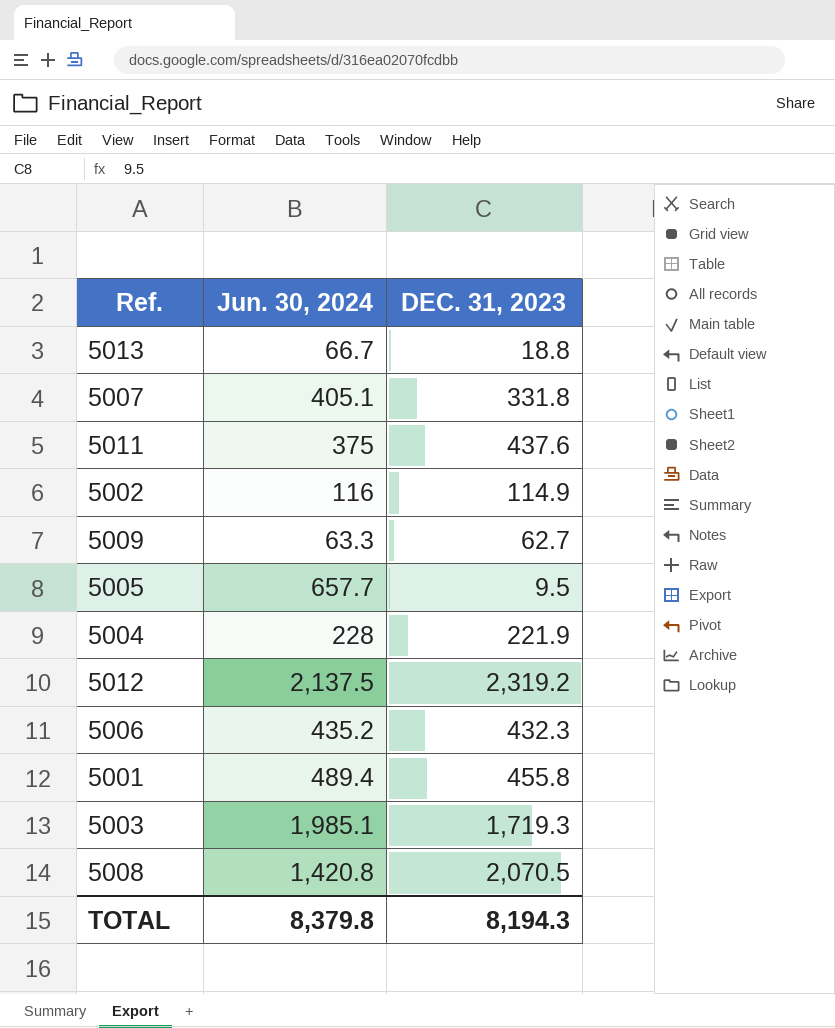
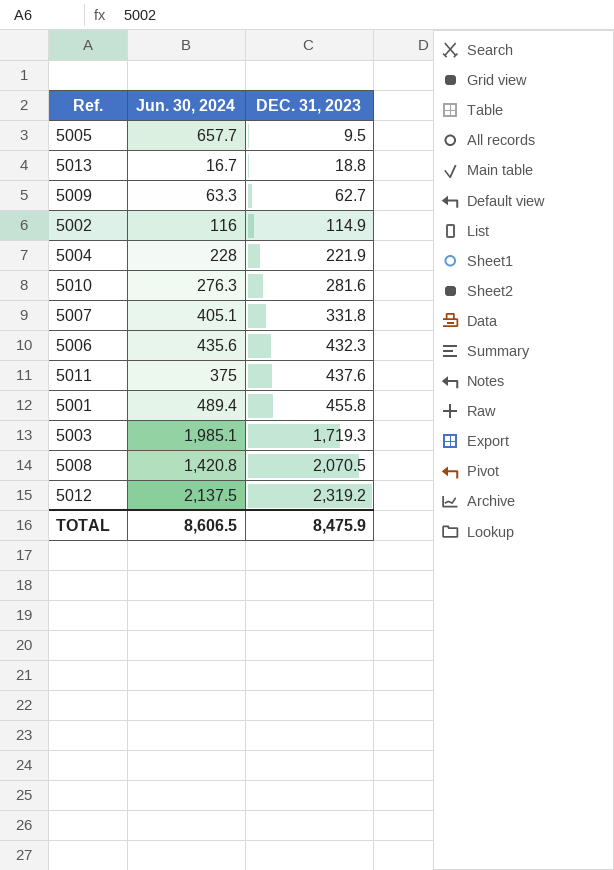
row order: none -> DEC. 31, 2023 ascending
5013 | Jun. 30, 2024: 66.7 -> 16.7
row 5010: none -> 276.3 | 281.6
5006 | Jun. 30, 2024: 435.2 -> 435.6
TOTAL | Jun. 30, 2024: 8,379.8 -> 8,606.5
TOTAL | DEC. 31, 2023: 8,194.3 -> 8,475.9

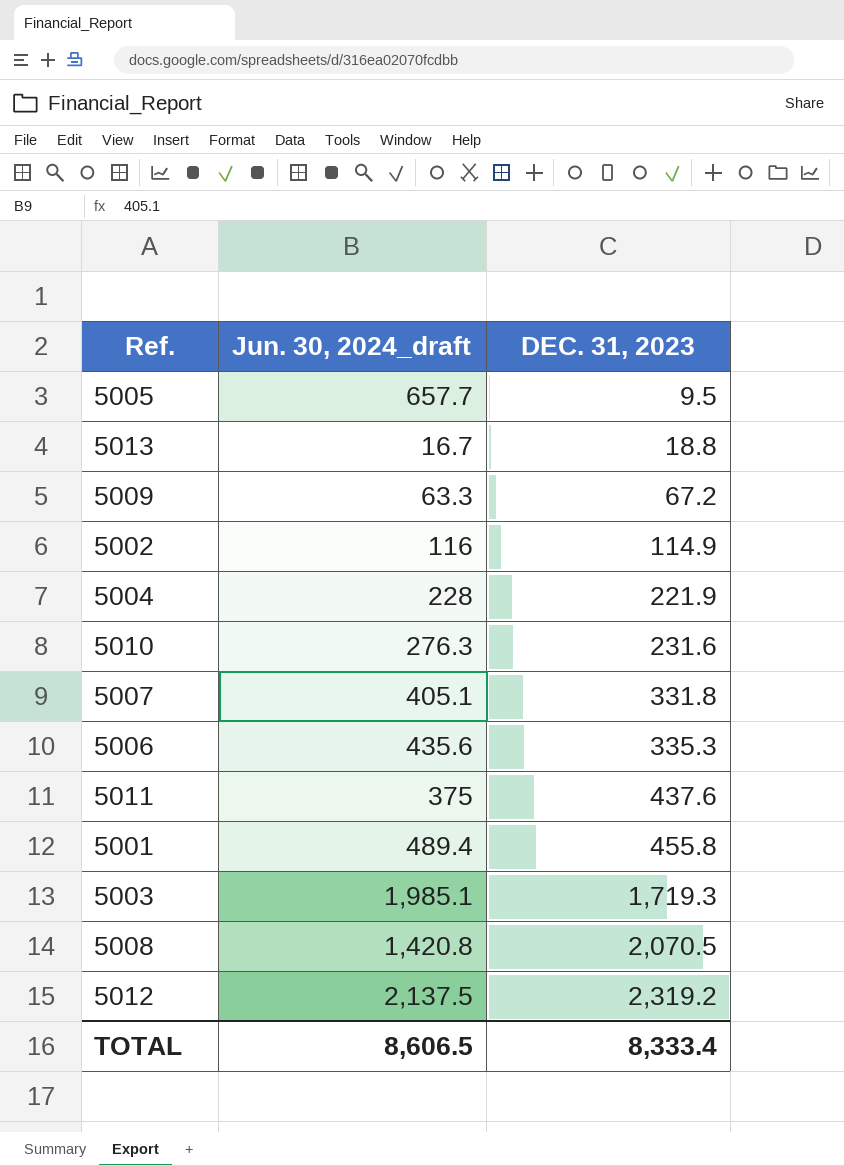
column name: Jun. 30, 2024 -> Jun. 30, 2024_draft
5009 | DEC. 31, 2023: 62.7 -> 67.2
5010 | DEC. 31, 2023: 281.6 -> 231.6
5006 | DEC. 31, 2023: 432.3 -> 335.3
TOTAL | DEC. 31, 2023: 8,475.9 -> 8,333.4

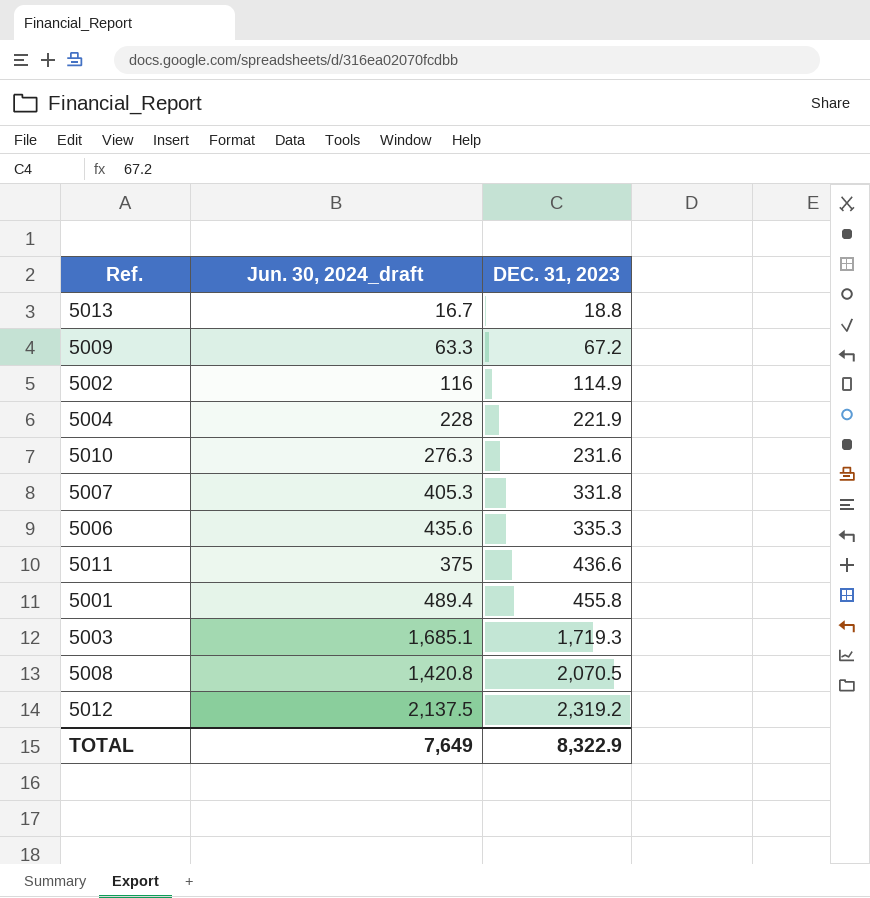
row 5005: 657.7 | 9.5 -> none
5007 | Jun. 30, 2024_draft: 405.1 -> 405.3
5011 | DEC. 31, 2023: 437.6 -> 436.6
5003 | Jun. 30, 2024_draft: 1,985.1 -> 1,685.1
TOTAL | Jun. 30, 2024_draft: 8,606.5 -> 7,649
TOTAL | DEC. 31, 2023: 8,333.4 -> 8,322.9

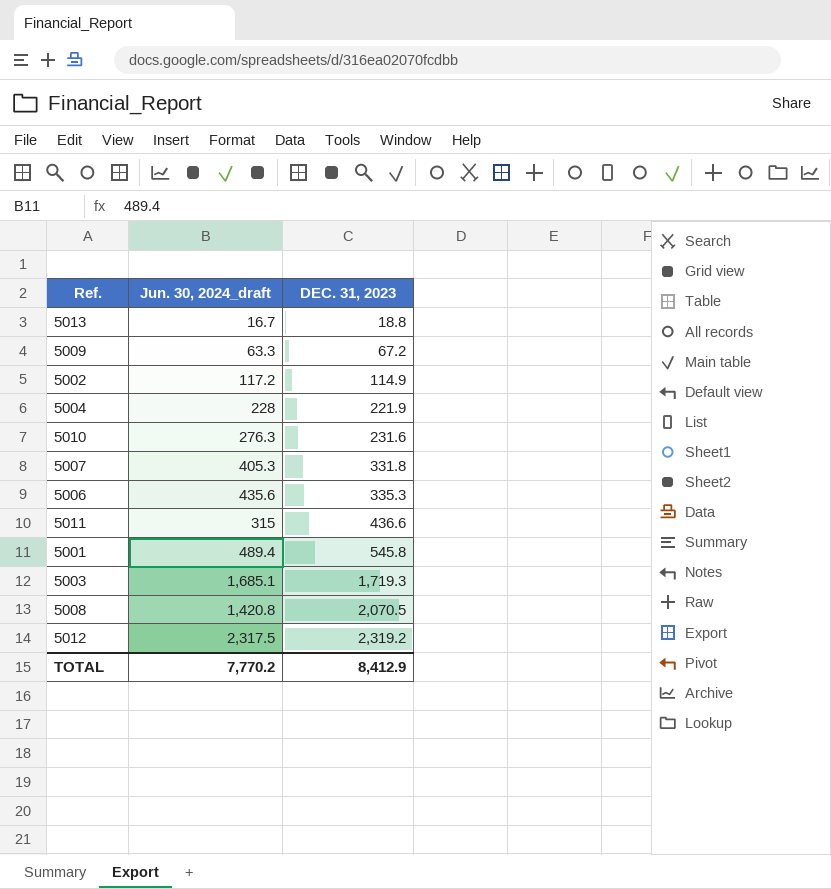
5002 | Jun. 30, 2024_draft: 116 -> 117.2
5011 | Jun. 30, 2024_draft: 375 -> 315
5001 | DEC. 31, 2023: 455.8 -> 545.8
5012 | Jun. 30, 2024_draft: 2,137.5 -> 2,317.5
TOTAL | Jun. 30, 2024_draft: 7,649 -> 7,770.2
TOTAL | DEC. 31, 2023: 8,322.9 -> 8,412.9

